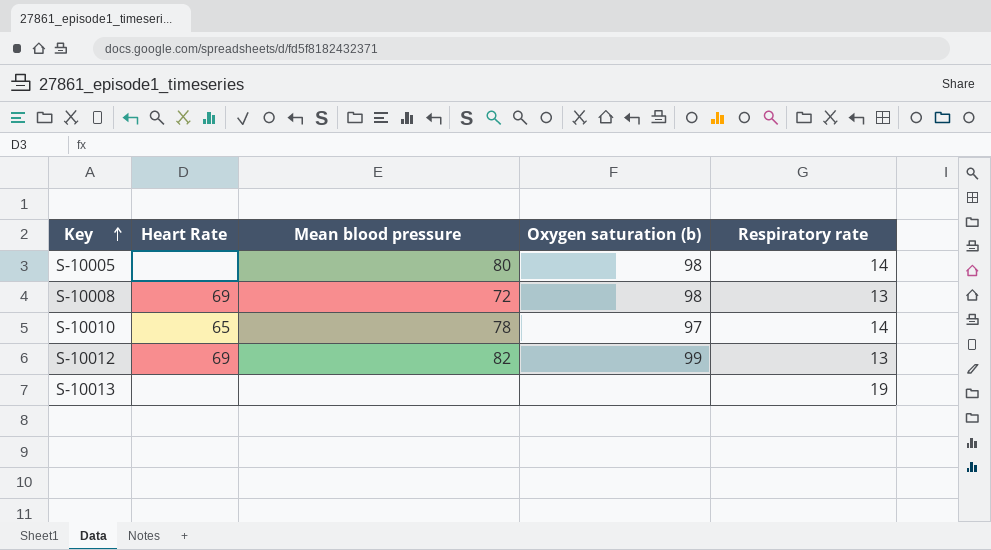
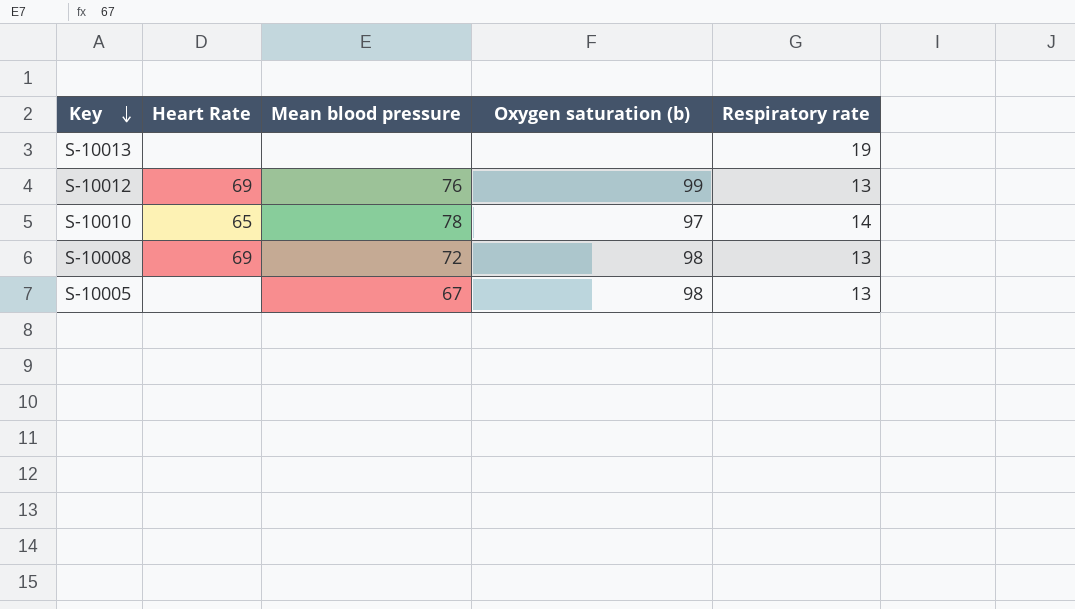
row order: Key ascending -> Key descending
S-10012 | Mean blood pressure: 82 -> 76
S-10005 | Mean blood pressure: 80 -> 67
S-10005 | Respiratory rate: 14 -> 13

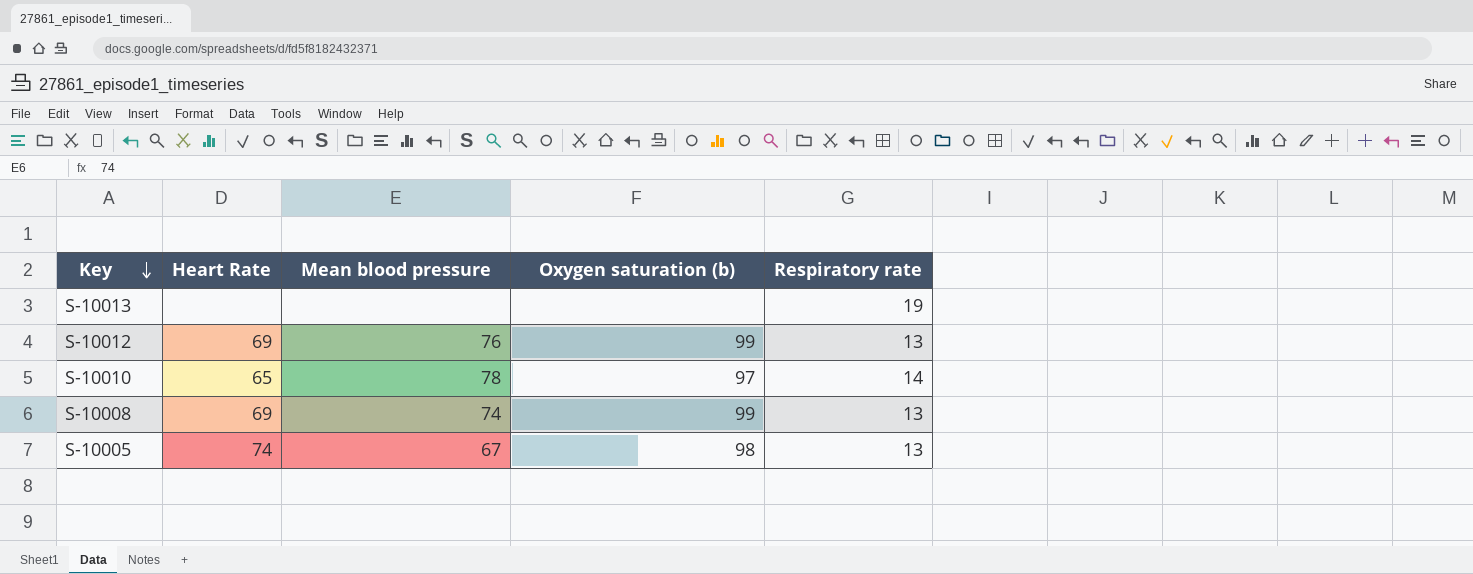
S-10008 | Mean blood pressure: 72 -> 74
S-10008 | Oxygen saturation (b): 98 -> 99
S-10005 | Heart Rate: none -> 74

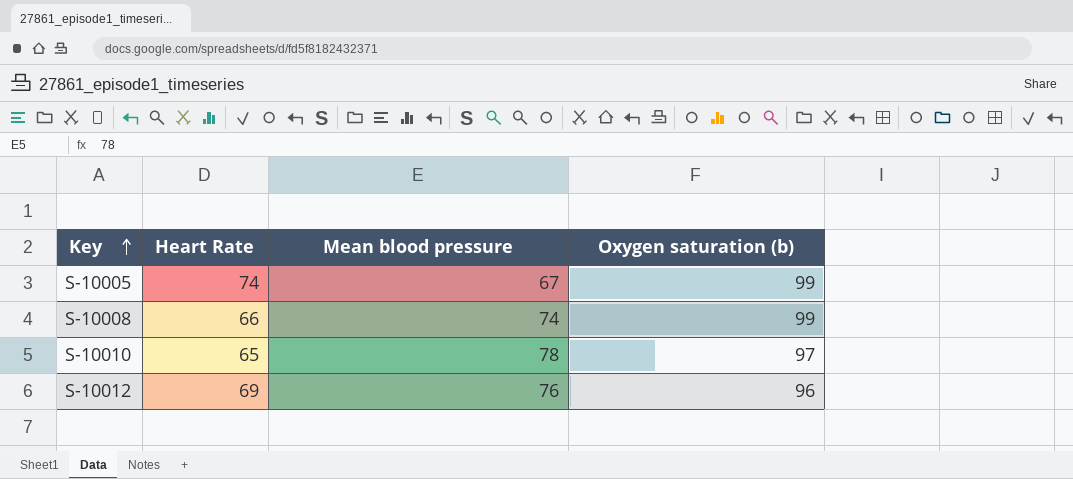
row order: Key descending -> Key ascending
column Respiratory rate | position: 5 -> none
row S-10013: none | none | none | 19 -> none
S-10005 | Oxygen saturation (b): 98 -> 99
S-10008 | Heart Rate: 69 -> 66
S-10012 | Oxygen saturation (b): 99 -> 96

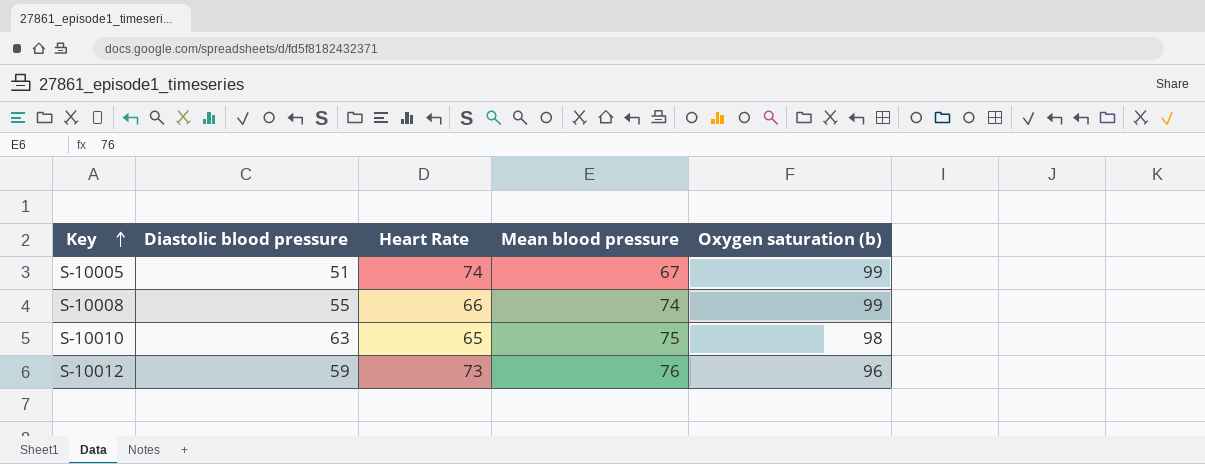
column Diastolic blood pressure | position: none -> 2
S-10010 | Mean blood pressure: 78 -> 75
S-10010 | Oxygen saturation (b): 97 -> 98
S-10012 | Heart Rate: 69 -> 73

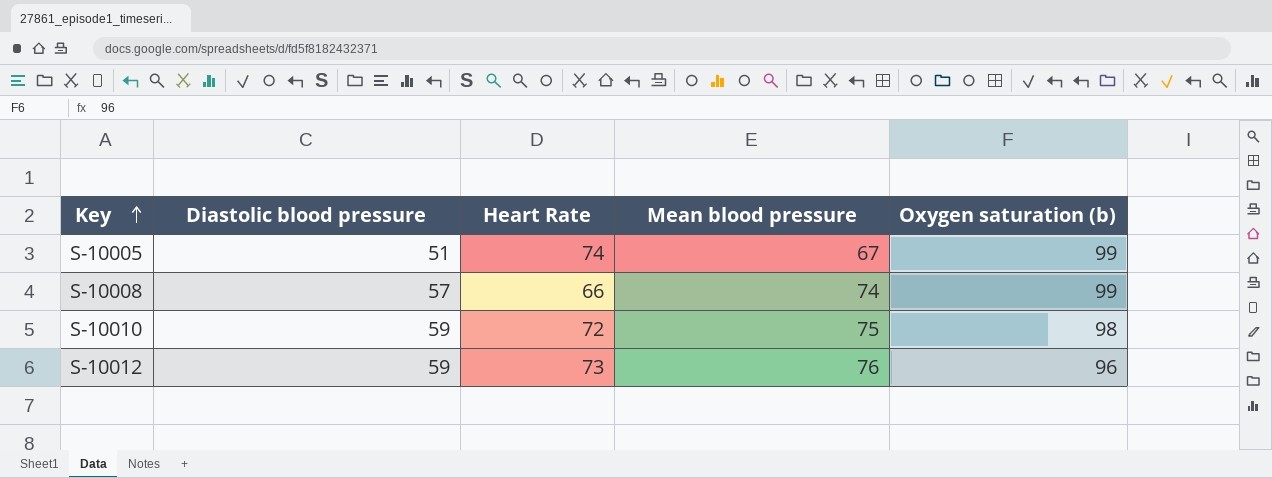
S-10008 | Diastolic blood pressure: 55 -> 57
S-10010 | Diastolic blood pressure: 63 -> 59
S-10010 | Heart Rate: 65 -> 72

